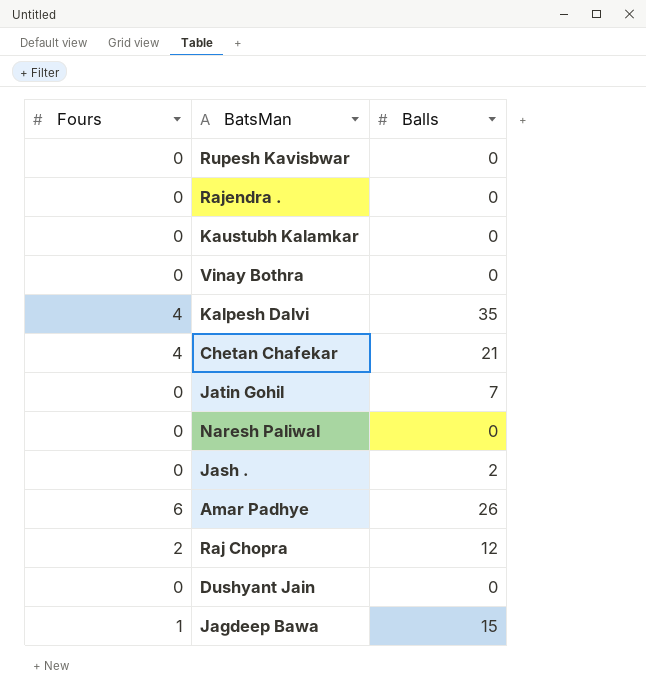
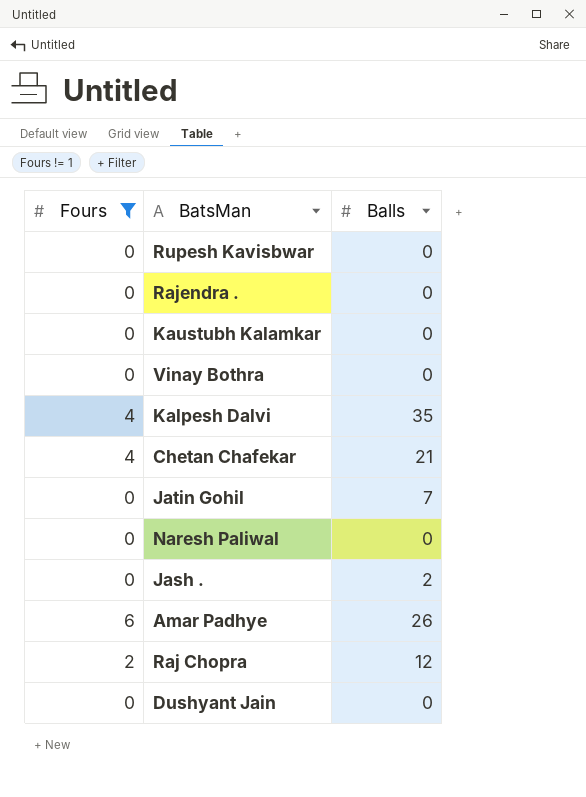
filter: none -> Fours != 1

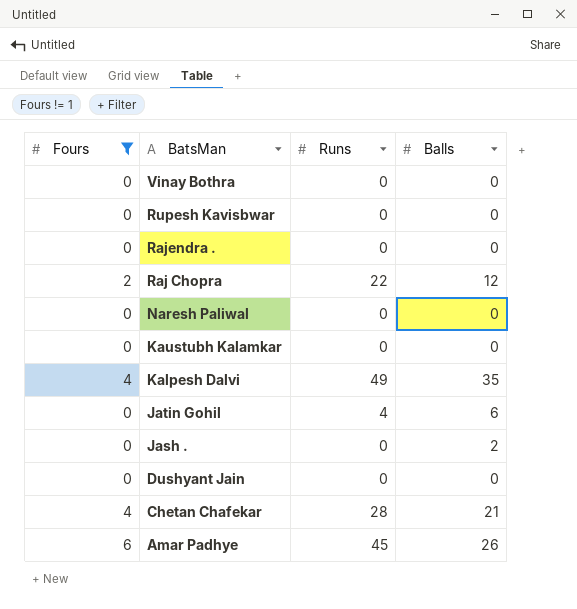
row order: none -> BatsMan descending
column Runs | position: none -> 3
Jatin Gohil | Balls: 7 -> 6

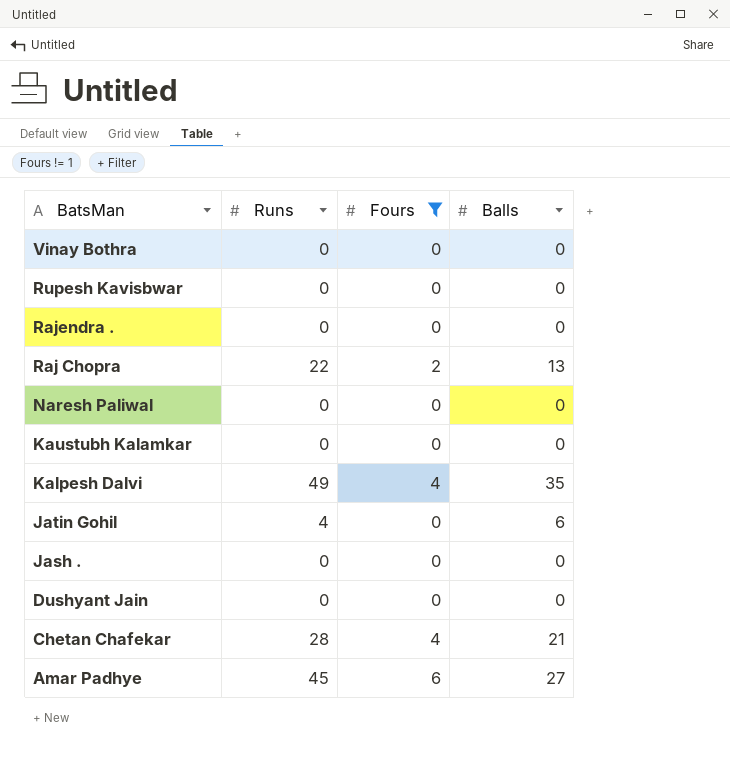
column Fours | position: 1 -> 3
Raj Chopra | Balls: 12 -> 13
Jash . | Balls: 2 -> 0
Amar Padhye | Balls: 26 -> 27

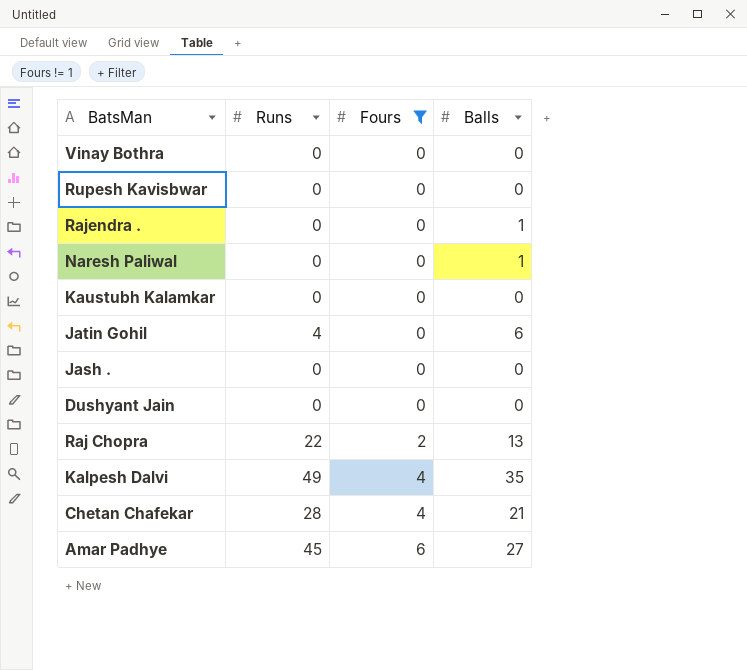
row order: BatsMan descending -> Fours ascending
Rajendra . | Balls: 0 -> 1
Naresh Paliwal | Balls: 0 -> 1

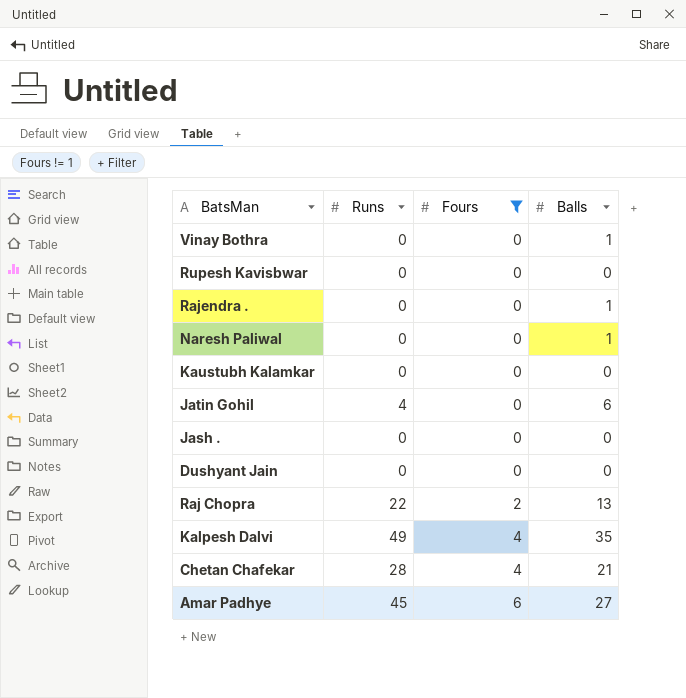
Vinay Bothra | Balls: 0 -> 1

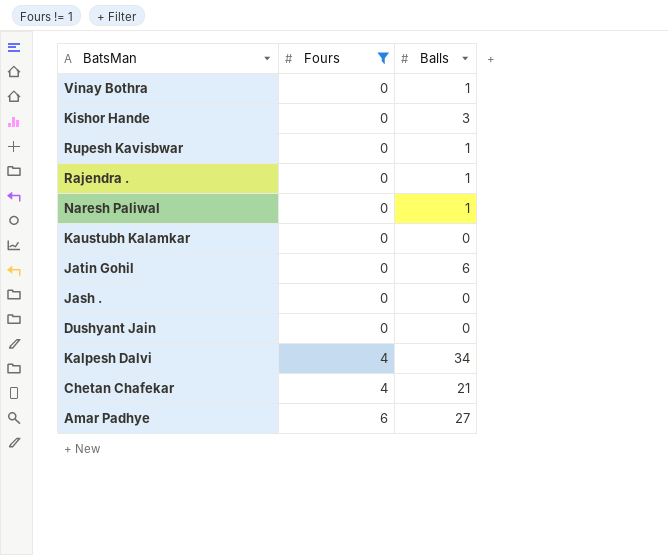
column Runs | position: 2 -> none
row Raj Chopra: 22 | 2 | 13 -> none
row Kishor Hande: none -> 0 | 3
Rupesh Kavisbwar | Balls: 0 -> 1
Kalpesh Dalvi | Balls: 35 -> 34

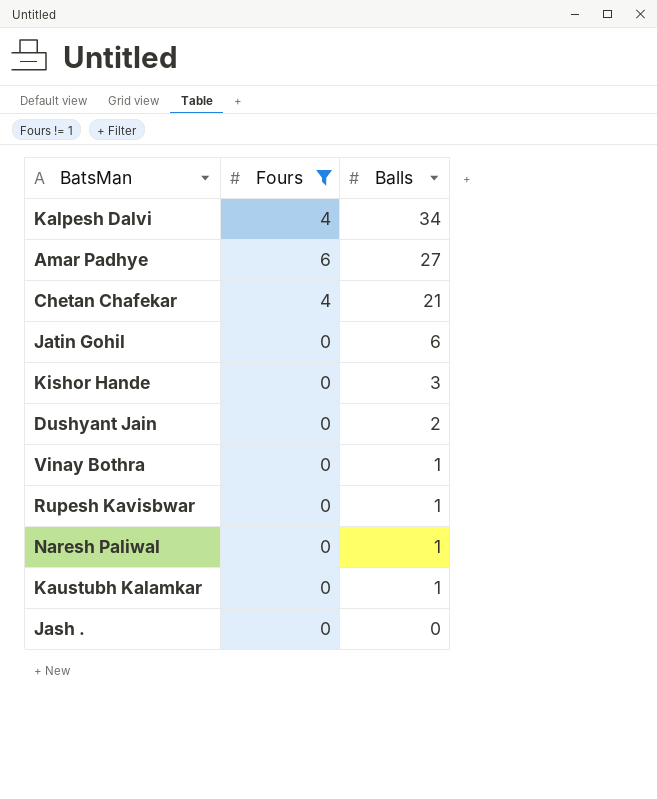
row order: Fours ascending -> Balls descending
row Rajendra .: 0 | 1 -> none
Dushyant Jain | Balls: 0 -> 2
Kaustubh Kalamkar | Balls: 0 -> 1

